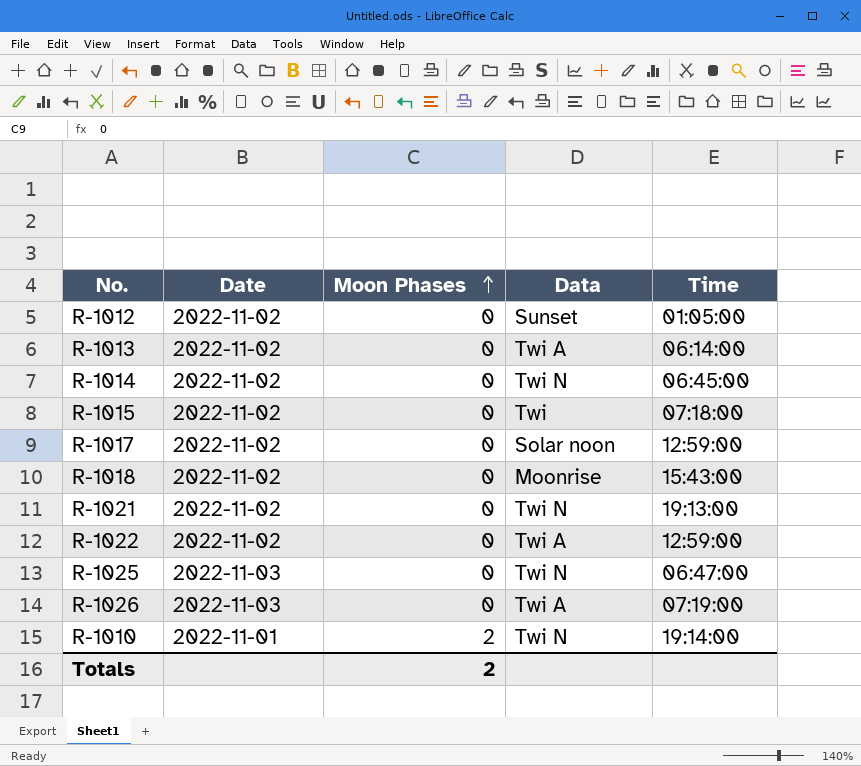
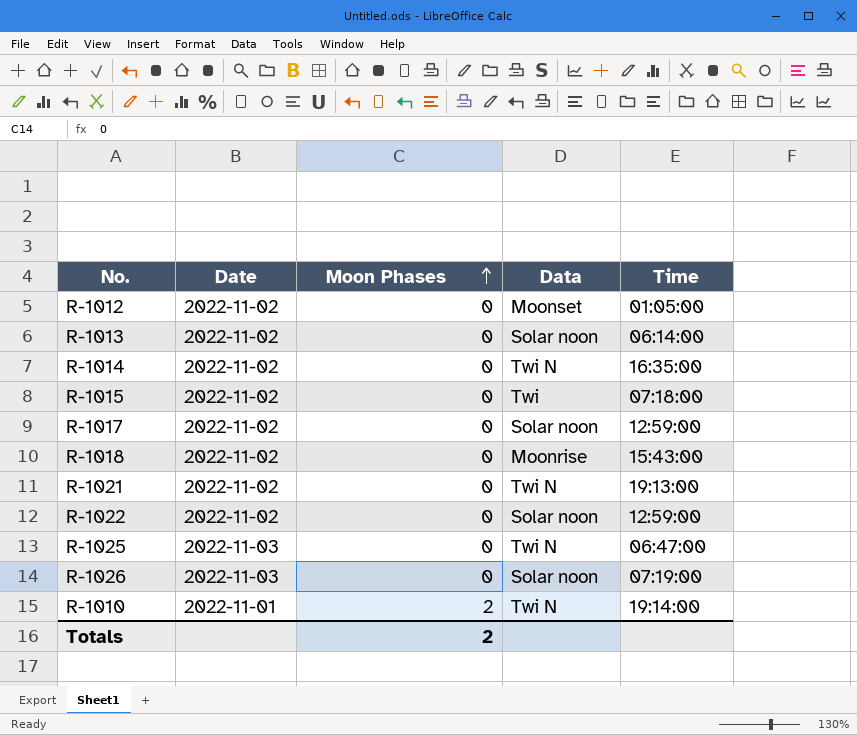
R-1012 | Data: Sunset -> Moonset
R-1013 | Data: Twi A -> Solar noon
R-1014 | Time: 06:45:00 -> 16:35:00
R-1022 | Data: Twi A -> Solar noon
R-1026 | Data: Twi A -> Solar noon

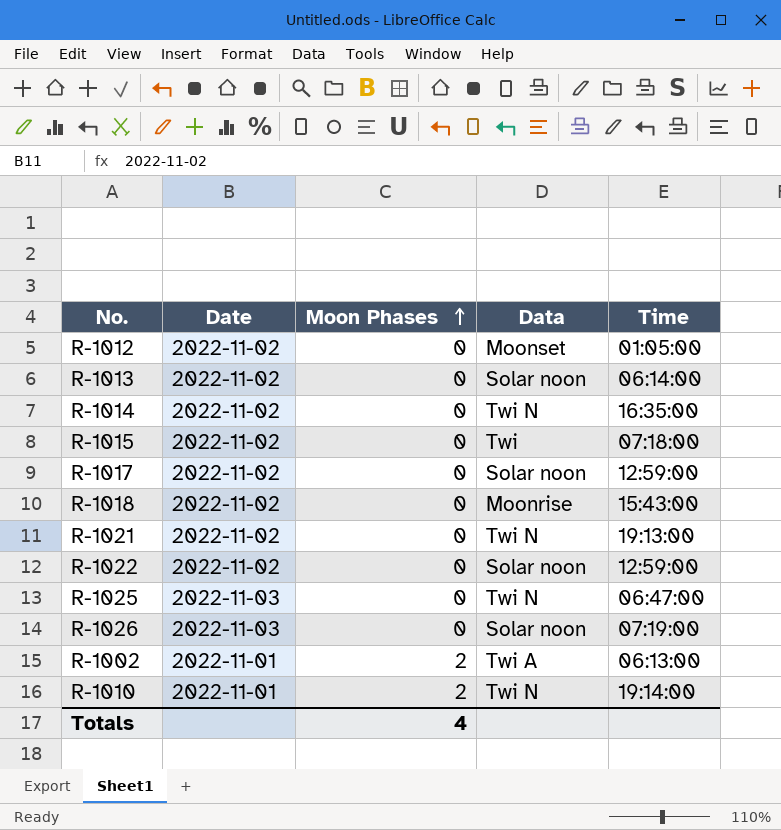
row R-1002: none -> 2022-11-01 | 2 | Twi A | 06:13:00
Totals | Moon Phases: 2 -> 4

